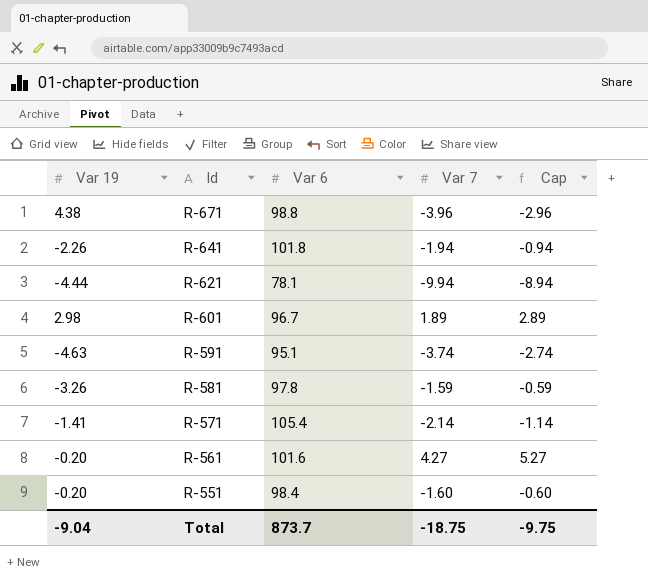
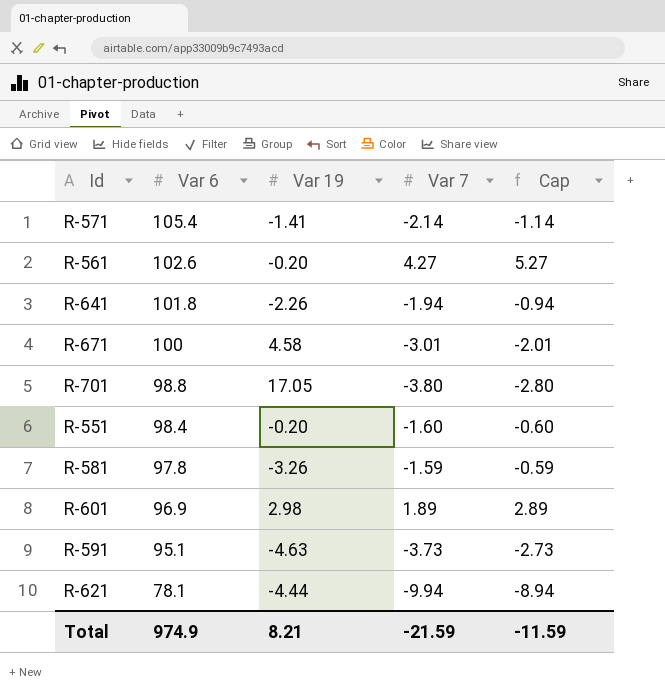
row order: Id descending -> Var 6 descending
column Var 19 | position: 1 -> 3
R-561 | Var 6: 101.6 -> 102.6
R-671 | Var 6: 98.8 -> 100
R-671 | Var 19: 4.38 -> 4.58
R-671 | Var 7: -3.96 -> -3.01
R-671 | Cap: -2.96 -> -2.01
row R-701: none -> 98.8 | 17.05 | -3.80 | -2.80
R-601 | Var 6: 96.7 -> 96.9
R-591 | Var 7: -3.74 -> -3.73
R-591 | Cap: -2.74 -> -2.73
Total | Var 6: 873.7 -> 974.9
Total | Var 19: -9.04 -> 8.21
Total | Var 7: -18.75 -> -21.59
Total | Cap: -9.75 -> -11.59

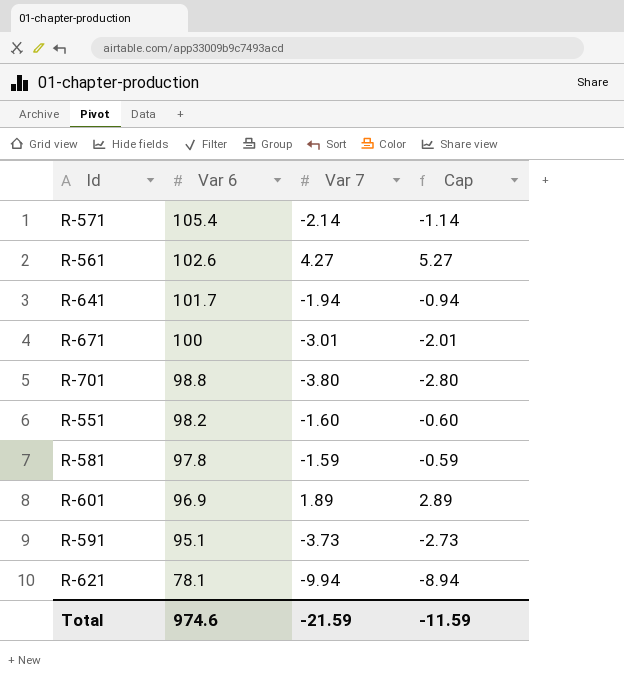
column Var 19 | position: 3 -> none
R-641 | Var 6: 101.8 -> 101.7
R-551 | Var 6: 98.4 -> 98.2
Total | Var 6: 974.9 -> 974.6

